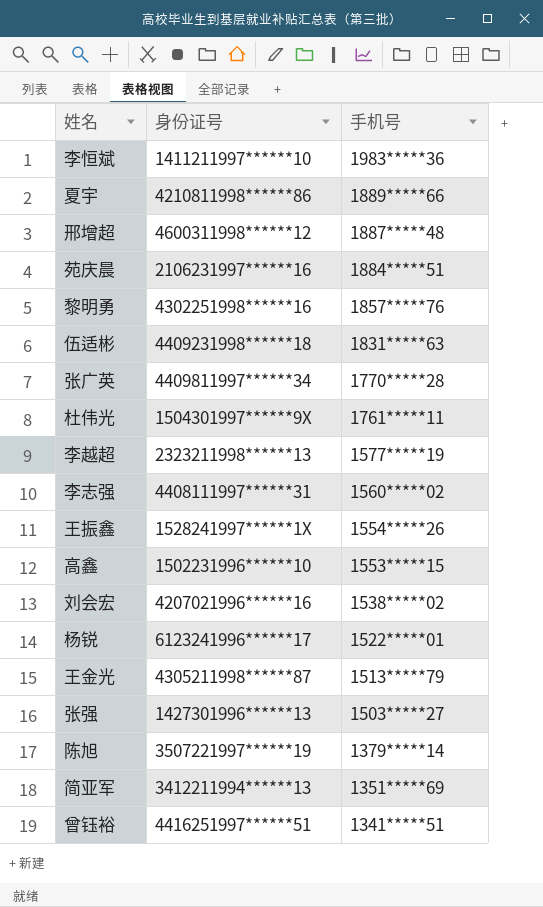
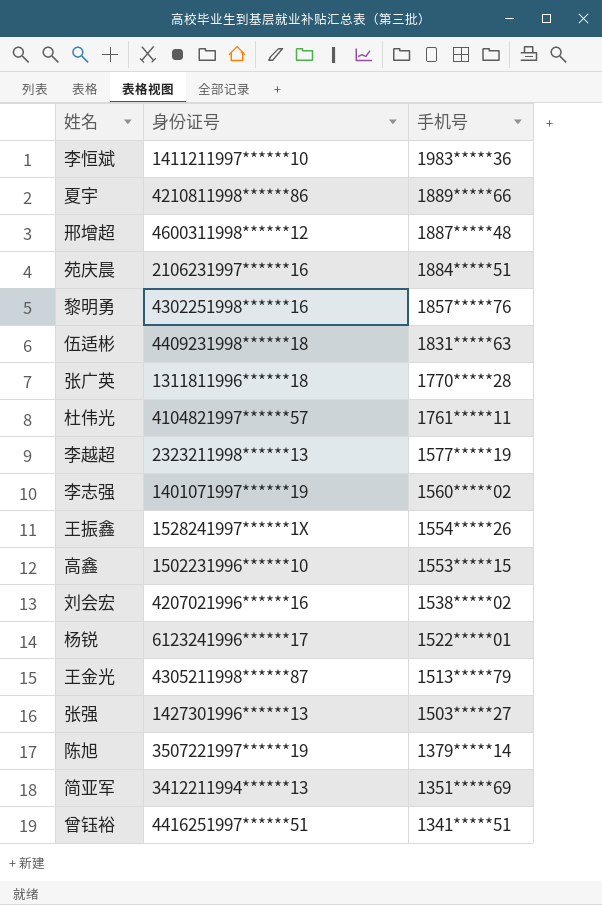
张广英 | 身份证号: 4409811997******34 -> 1311811996******18
杜伟光 | 身份证号: 1504301997******9X -> 4104821997******57
李志强 | 身份证号: 4408111997******31 -> 1401071997******19

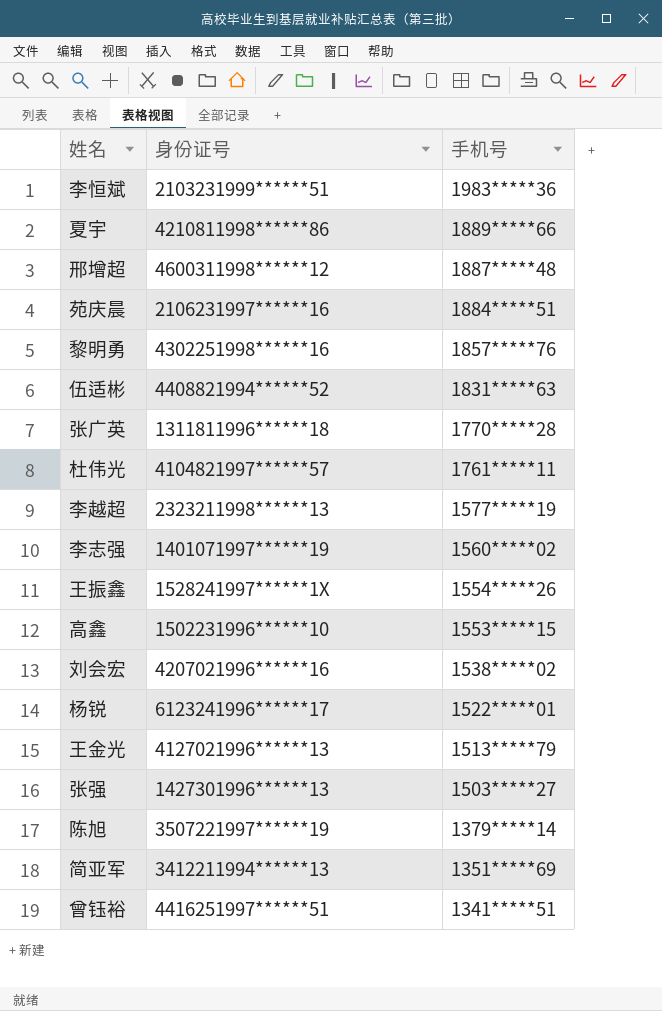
李恒斌 | 身份证号: 1411211997******10 -> 2103231999******51
伍适彬 | 身份证号: 4409231998******18 -> 4408821994******52
王金光 | 身份证号: 4305211998******87 -> 4127021996******13

